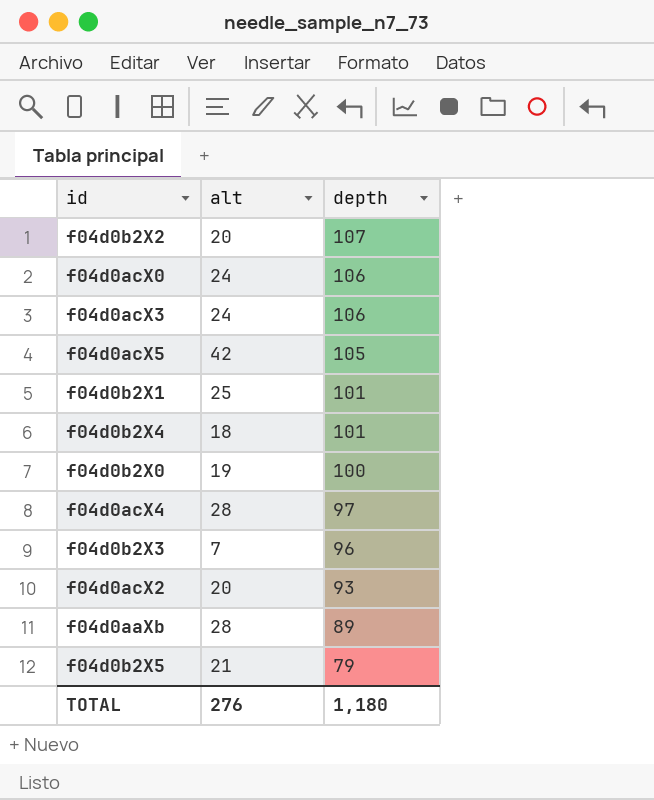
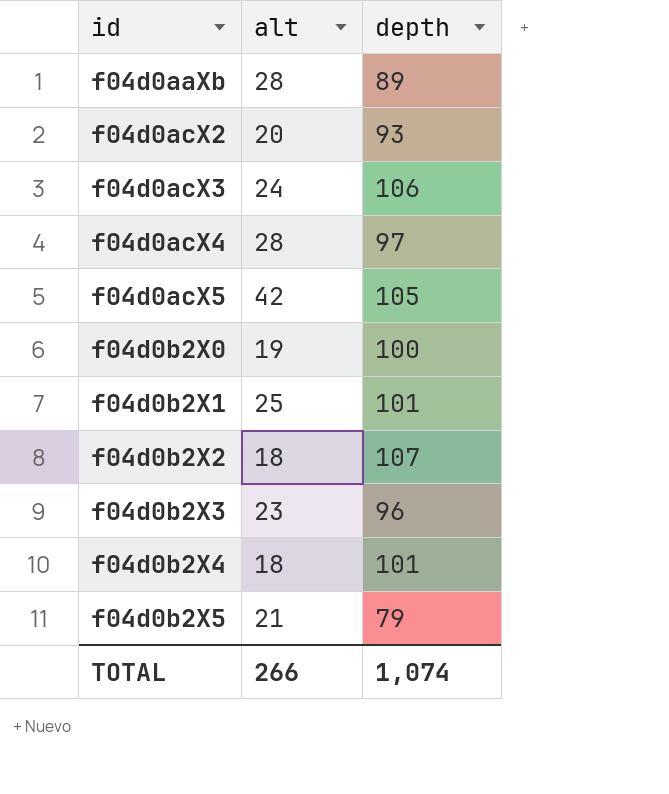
row order: depth descending -> id ascending
row f04d0acX0: 24 | 106 -> none
f04d0b2X2 | alt: 20 -> 18
f04d0b2X3 | alt: 7 -> 23
TOTAL | alt: 276 -> 266
TOTAL | depth: 1,180 -> 1,074

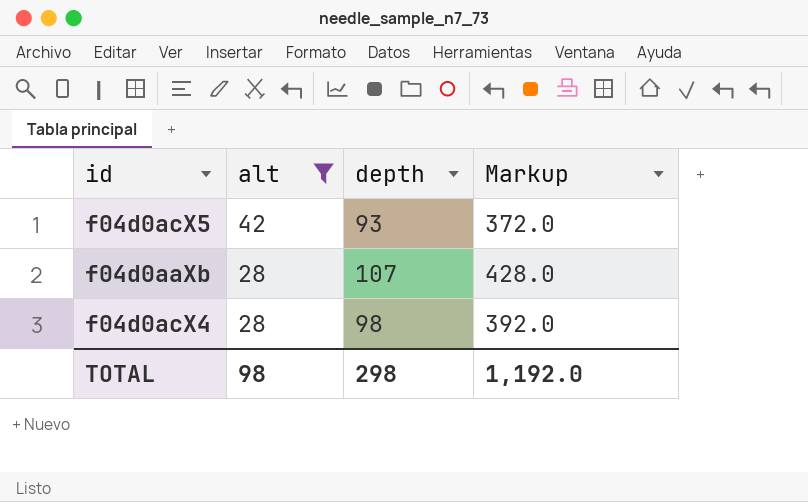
filter: none -> alt >= 28
row order: id ascending -> alt descending
column Markup | formula: none -> [depth] * 4
f04d0acX5 | depth: 105 -> 93
f04d0aaXb | depth: 89 -> 107
f04d0acX4 | depth: 97 -> 98
TOTAL | alt: 266 -> 98
TOTAL | depth: 1,074 -> 298

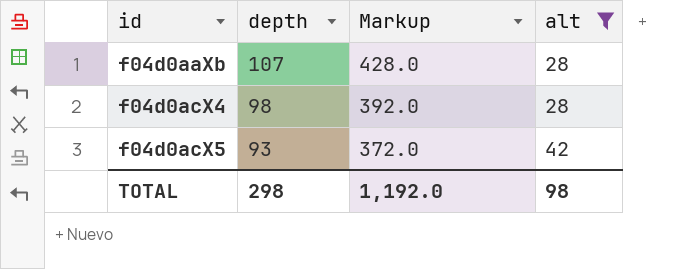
row order: alt descending -> id ascending
column alt | position: 2 -> 4

